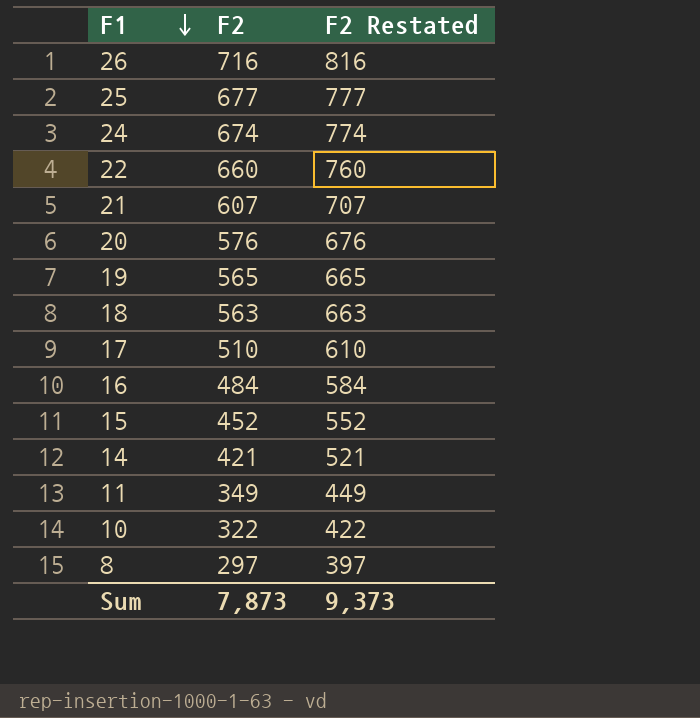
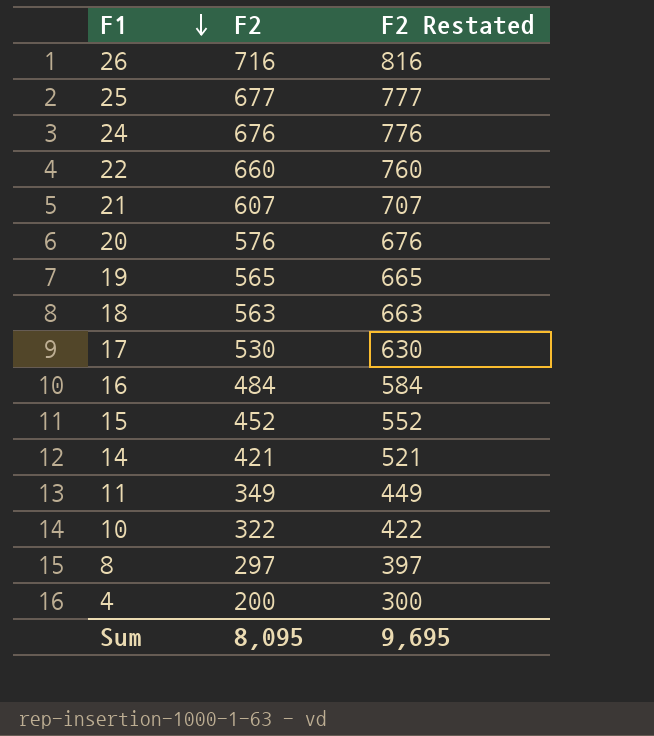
24 | F2: 674 -> 676
24 | F2 Restated: 774 -> 776
17 | F2: 510 -> 530
17 | F2 Restated: 610 -> 630
row 4: none -> 200 | 300
Sum | F2: 7,873 -> 8,095
Sum | F2 Restated: 9,373 -> 9,695

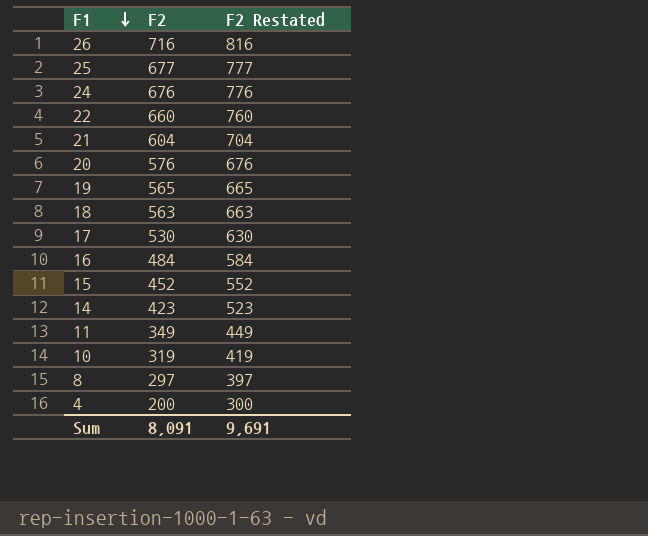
21 | F2: 607 -> 604
21 | F2 Restated: 707 -> 704
14 | F2: 421 -> 423
14 | F2 Restated: 521 -> 523
10 | F2: 322 -> 319
10 | F2 Restated: 422 -> 419
Sum | F2: 8,095 -> 8,091
Sum | F2 Restated: 9,695 -> 9,691

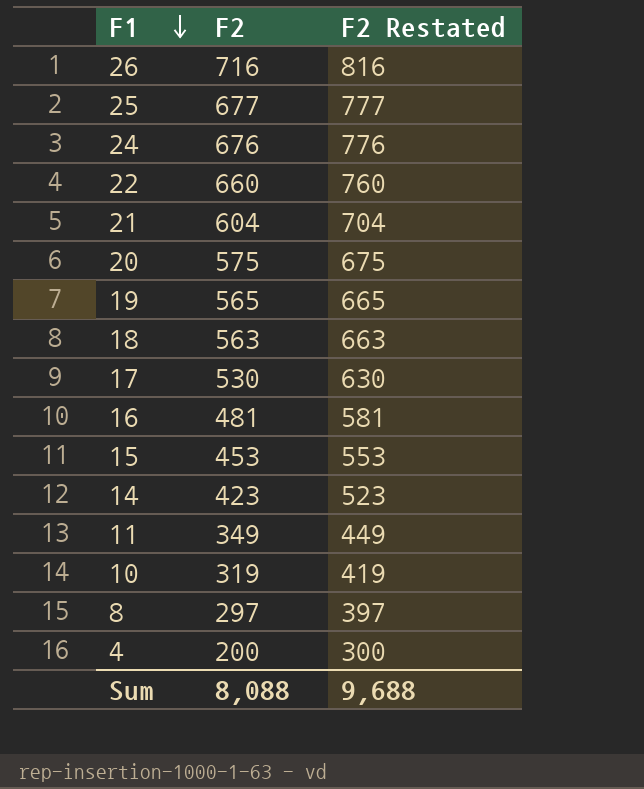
20 | F2: 576 -> 575
20 | F2 Restated: 676 -> 675
16 | F2: 484 -> 481
16 | F2 Restated: 584 -> 581
15 | F2: 452 -> 453
15 | F2 Restated: 552 -> 553
Sum | F2: 8,091 -> 8,088
Sum | F2 Restated: 9,691 -> 9,688

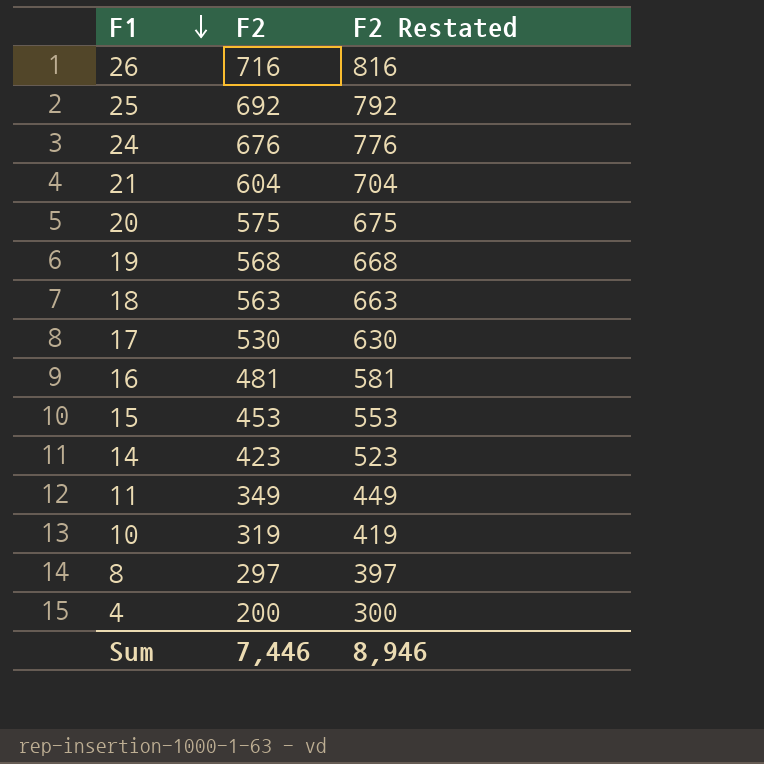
row 22: 660 | 760 -> none
25 | F2: 677 -> 692
25 | F2 Restated: 777 -> 792
19 | F2: 565 -> 568
19 | F2 Restated: 665 -> 668
Sum | F2: 8,088 -> 7,446
Sum | F2 Restated: 9,688 -> 8,946

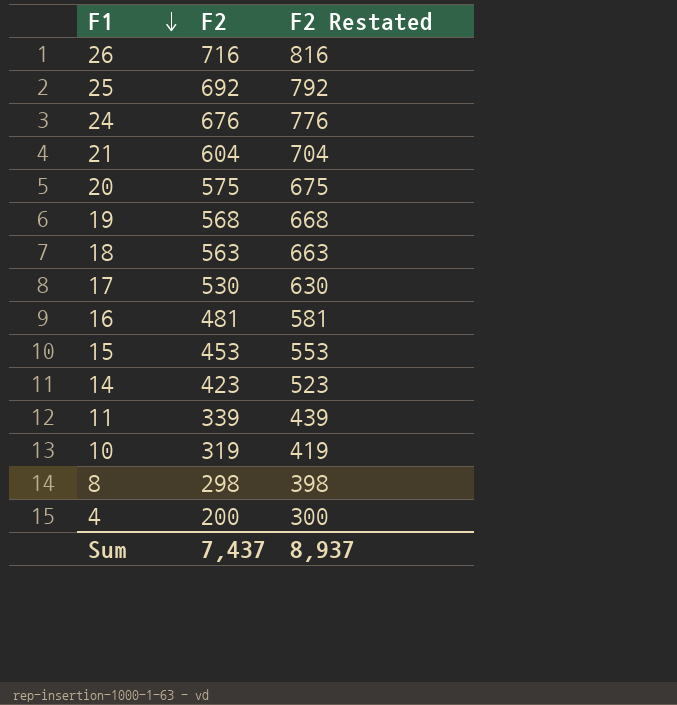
11 | F2: 349 -> 339
11 | F2 Restated: 449 -> 439
8 | F2: 297 -> 298
8 | F2 Restated: 397 -> 398
Sum | F2: 7,446 -> 7,437
Sum | F2 Restated: 8,946 -> 8,937

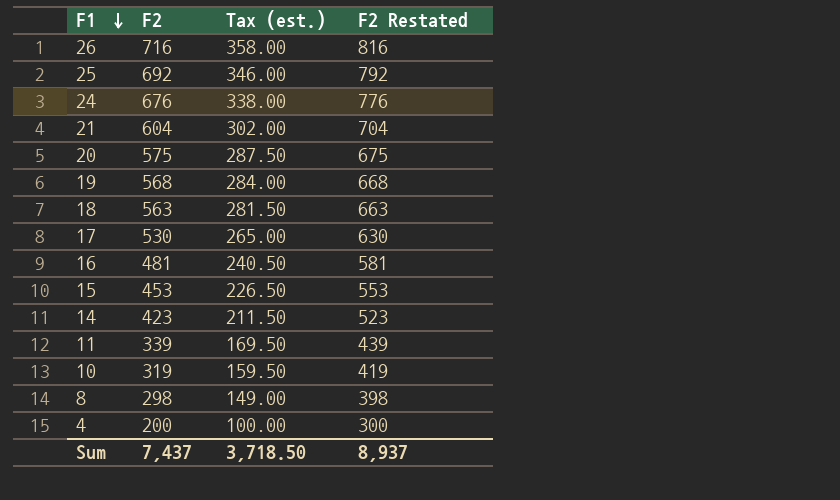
column Tax (est.) | formula: none -> [F2] * 0.5

